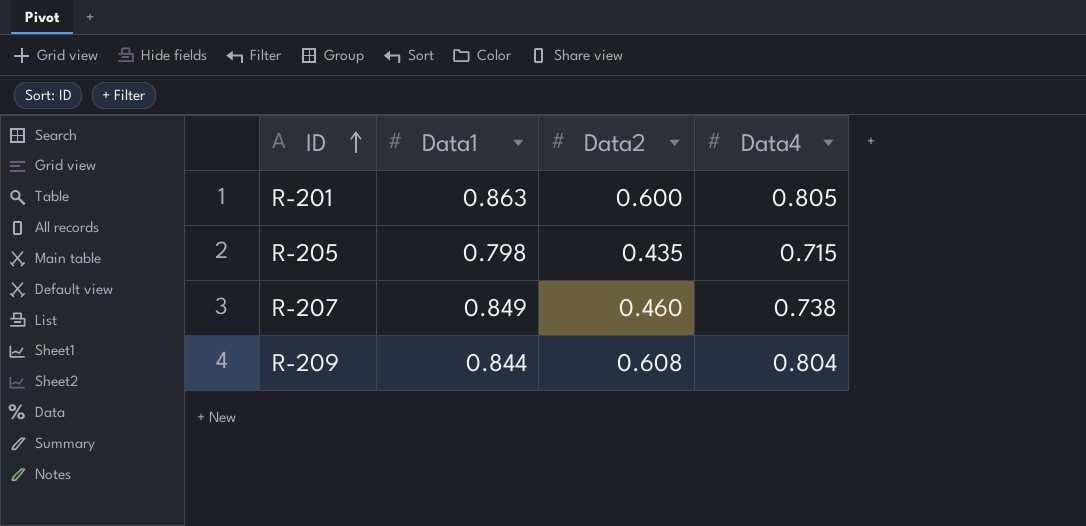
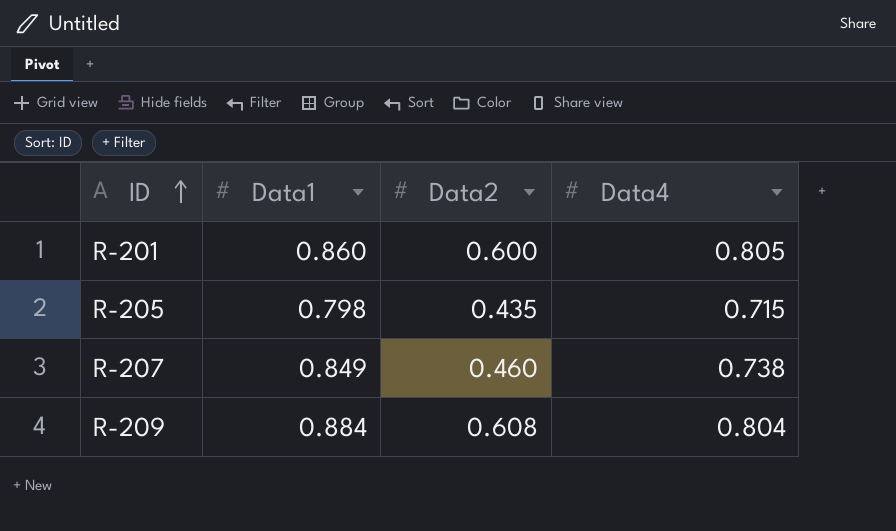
R-201 | Data1: 0.863 -> 0.860
R-209 | Data1: 0.844 -> 0.884

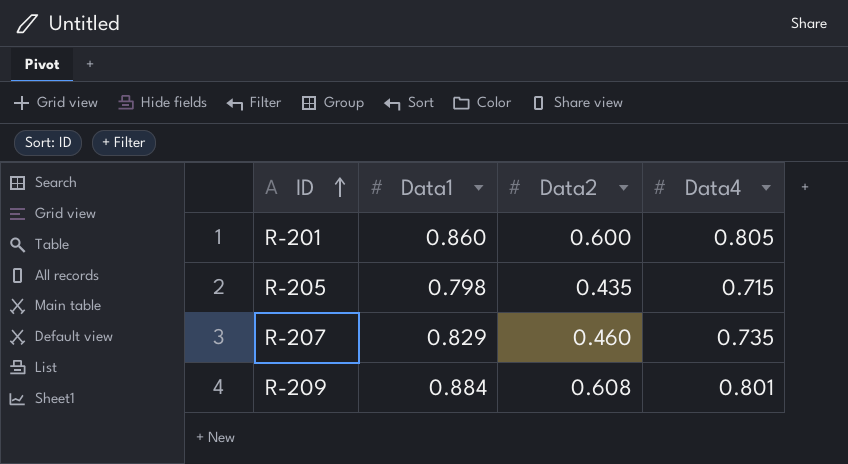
R-207 | Data1: 0.849 -> 0.829
R-207 | Data4: 0.738 -> 0.735
R-209 | Data4: 0.804 -> 0.801

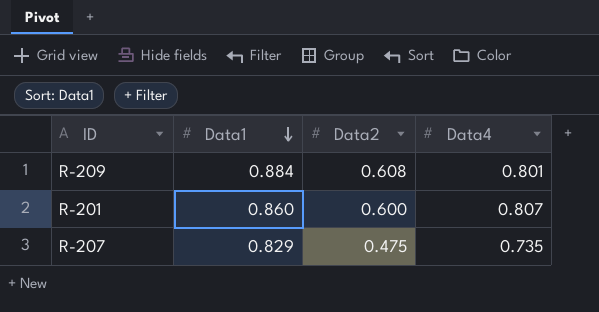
row order: ID ascending -> Data1 descending
row R-205: 0.798 | 0.435 | 0.715 -> none
R-201 | Data4: 0.805 -> 0.807
R-207 | Data2: 0.460 -> 0.475

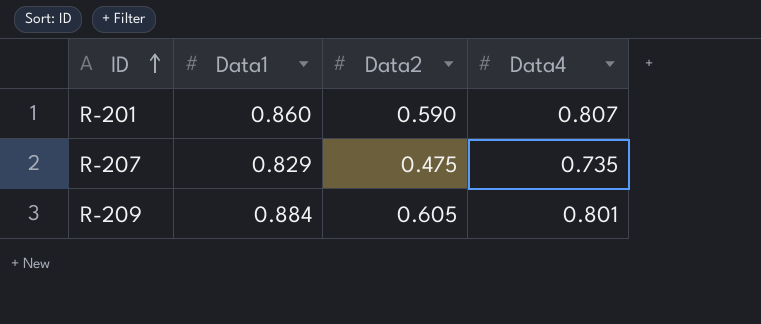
row order: Data1 descending -> ID ascending
R-201 | Data2: 0.600 -> 0.590
R-209 | Data2: 0.608 -> 0.605

